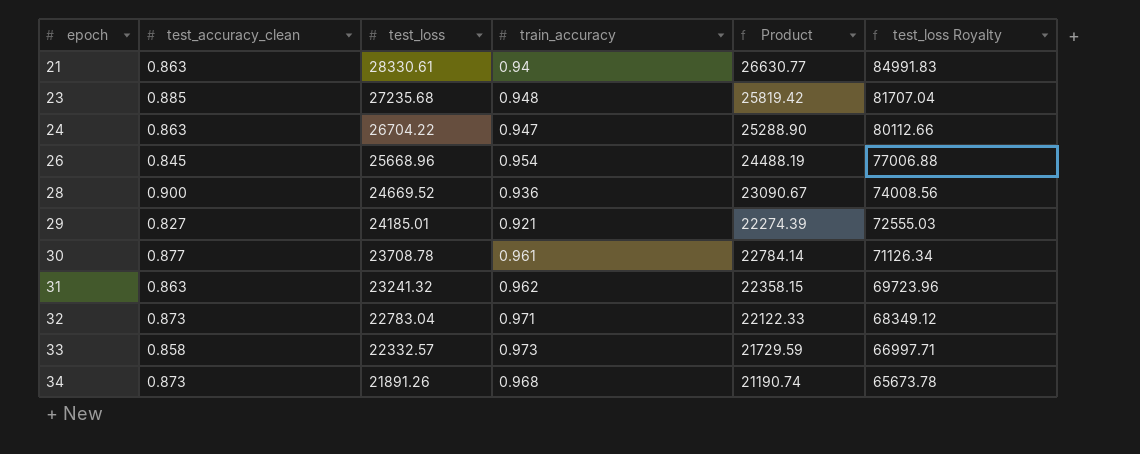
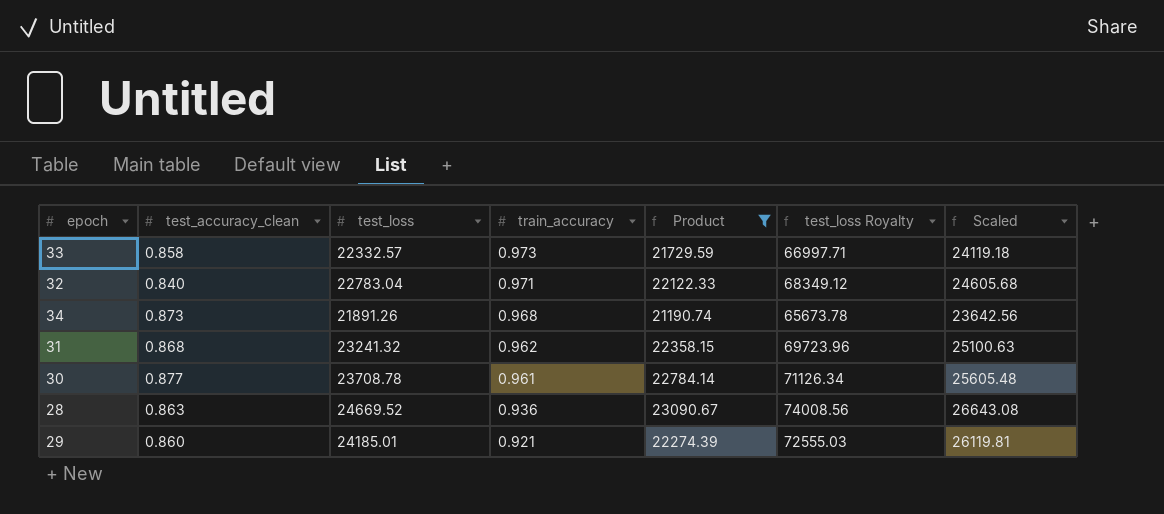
filter: none -> Product <= 23090.67
row order: epoch ascending -> train_accuracy descending
column Scaled | formula: none -> [test_loss] * 1.08
32 | test_accuracy_clean: 0.873 -> 0.840
31 | test_accuracy_clean: 0.863 -> 0.868
28 | test_accuracy_clean: 0.900 -> 0.863
29 | test_accuracy_clean: 0.827 -> 0.860

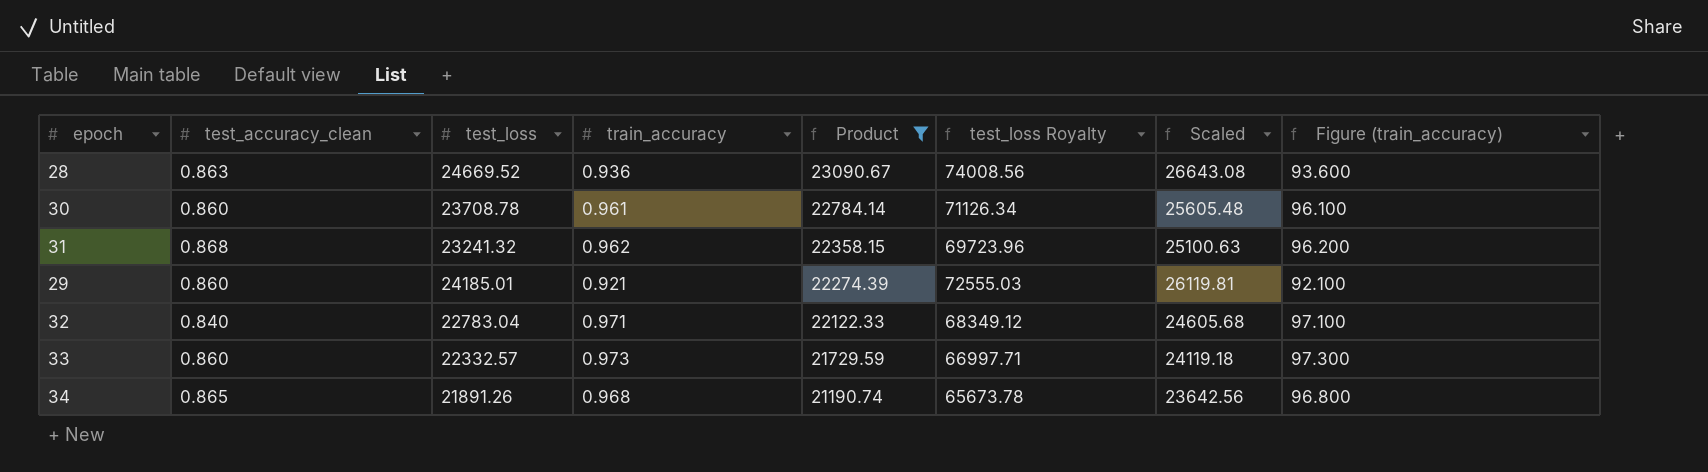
row order: train_accuracy descending -> Product descending
column Figure (train_accuracy) | formula: none -> [train_accuracy] * 100
30 | test_accuracy_clean: 0.877 -> 0.860
33 | test_accuracy_clean: 0.858 -> 0.860
34 | test_accuracy_clean: 0.873 -> 0.865

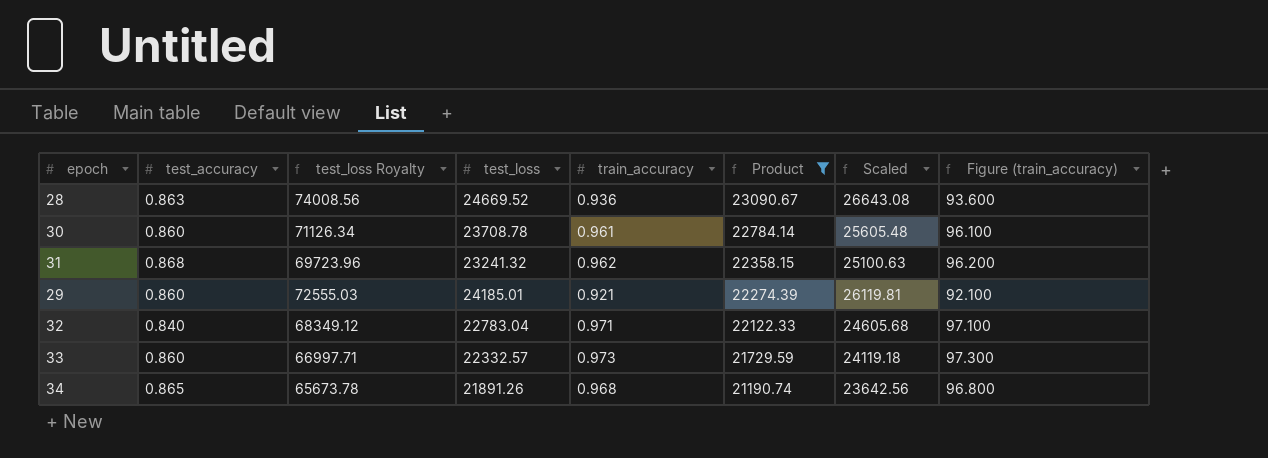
column name: test_accuracy_clean -> test_accuracy
column test_loss Royalty | position: 6 -> 3

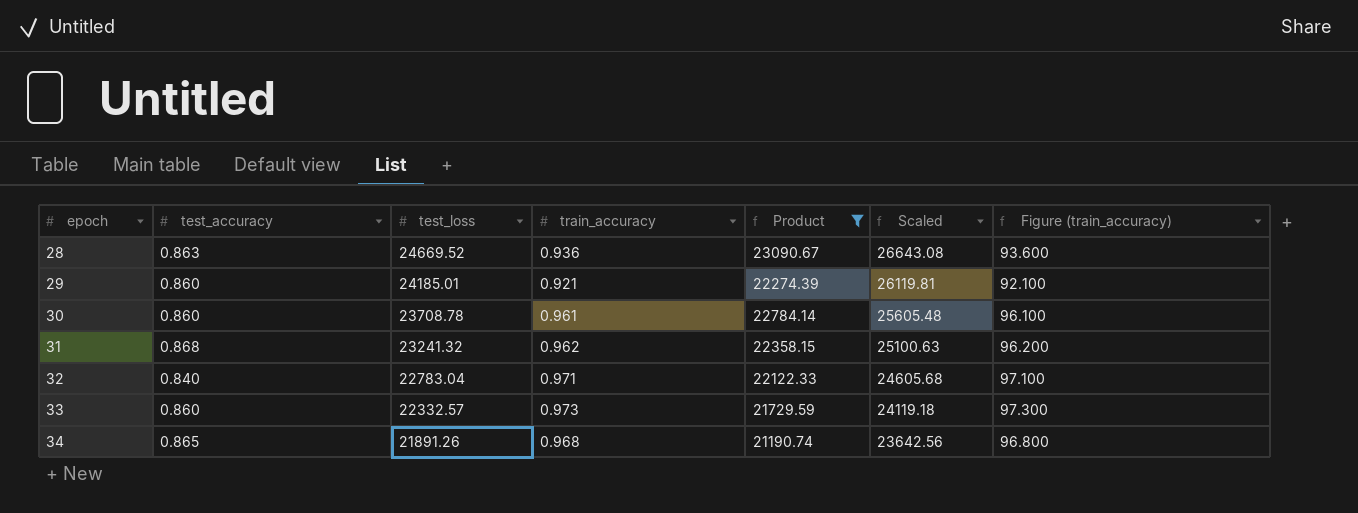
row order: Product descending -> epoch ascending
column test_loss Royalty | formula: [test_loss] * 3 -> none

